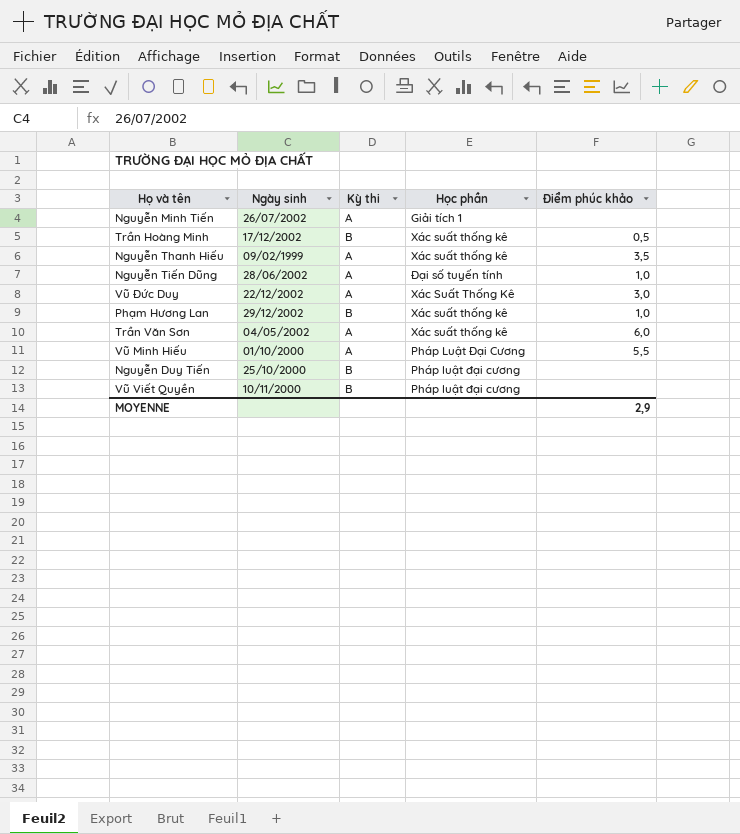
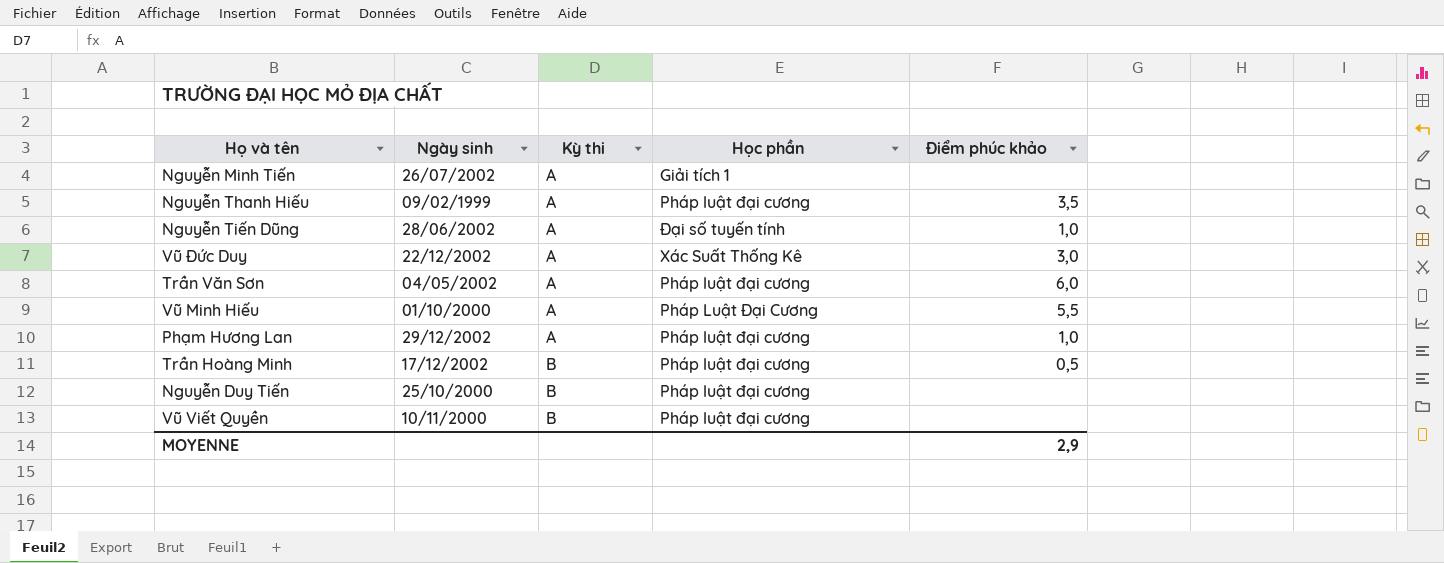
row order: none -> Kỳ thi ascending
Nguyễn Thanh Hiếu | Học phần: Xác suất thống kê -> Pháp luật đại cương
Trần Văn Sơn | Học phần: Xác suất thống kê -> Pháp luật đại cương
Phạm Hương Lan | Kỳ thi: B -> A
Phạm Hương Lan | Học phần: Xác suất thống kê -> Pháp luật đại cương
Trần Hoàng Minh | Học phần: Xác suất thống kê -> Pháp luật đại cương

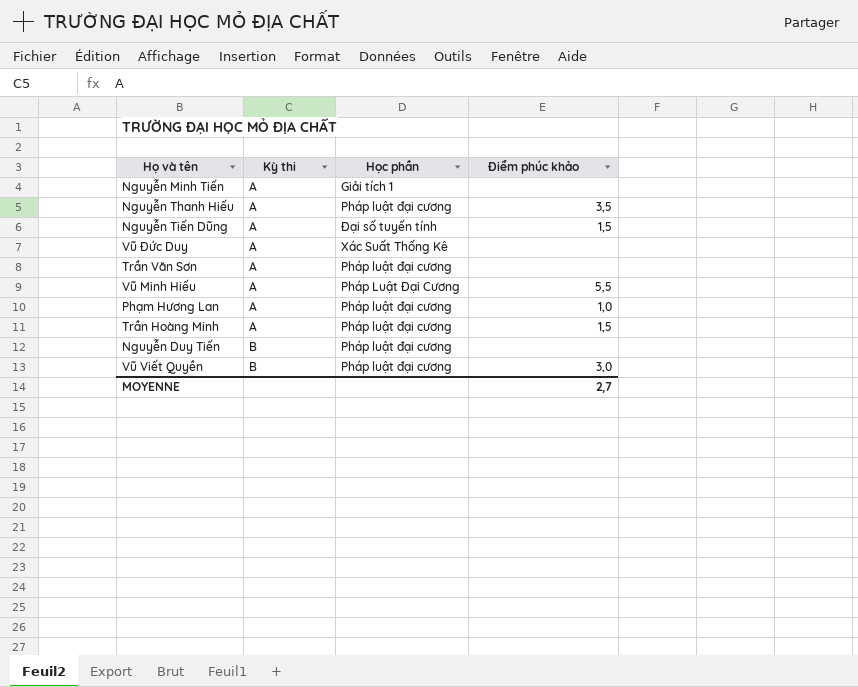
column Ngày sinh | position: 2 -> none
Nguyễn Tiến Dũng | Điểm phúc khảo: 1,0 -> 1,5
Vũ Đức Duy | Điểm phúc khảo: 3,0 -> none
Trần Văn Sơn | Điểm phúc khảo: 6,0 -> none
Trần Hoàng Minh | Kỳ thi: B -> A
Trần Hoàng Minh | Điểm phúc khảo: 0,5 -> 1,5
Vũ Viết Quyền | Điểm phúc khảo: none -> 3,0
MOYENNE | Điểm phúc khảo: 2,9 -> 2,7

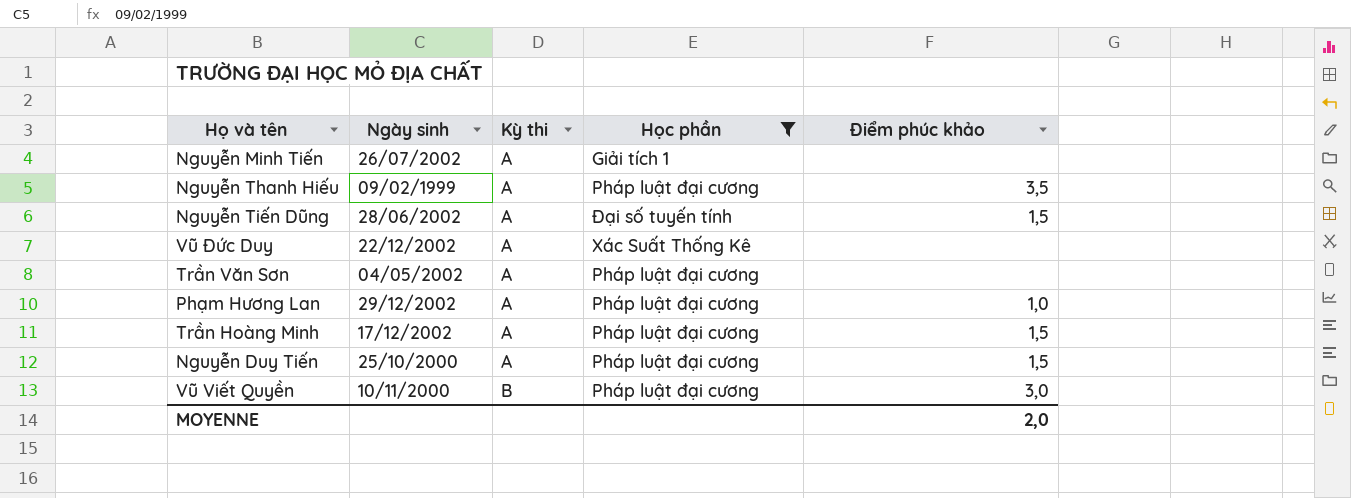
filter: none -> Học phần != Pháp Luật Đại Cương
column Ngày sinh | position: none -> 2
Nguyễn Duy Tiến | Kỳ thi: B -> A
Nguyễn Duy Tiến | Điểm phúc khảo: none -> 1,5
MOYENNE | Điểm phúc khảo: 2,7 -> 2,0

